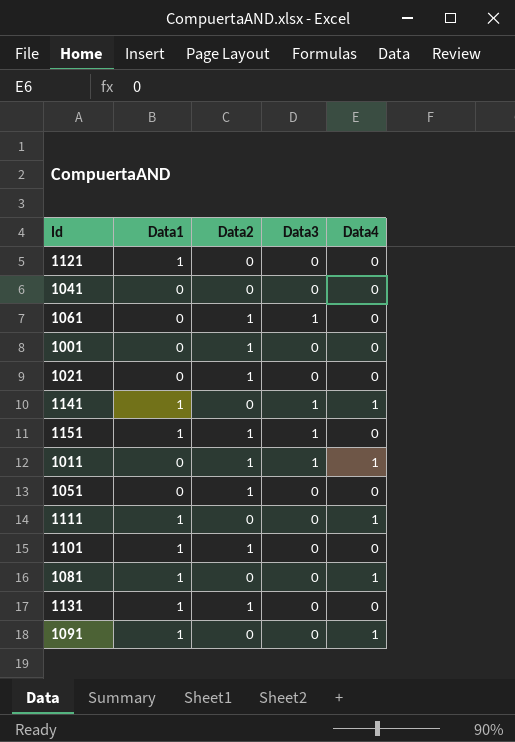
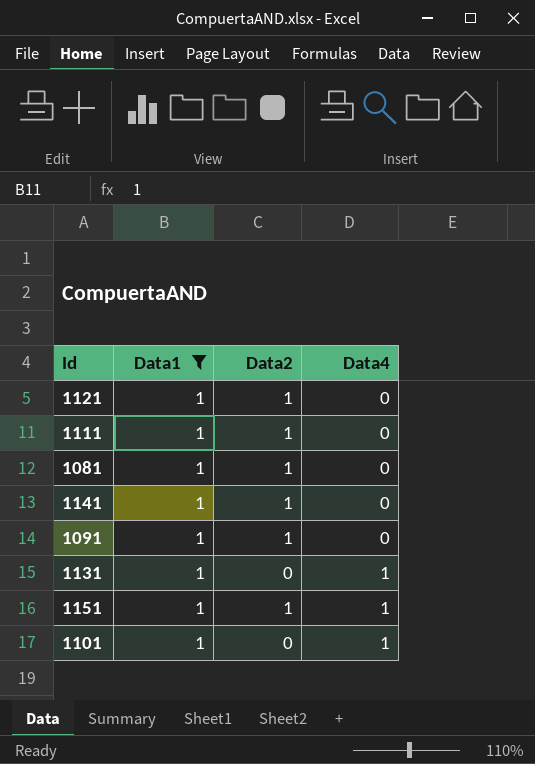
filter: none -> Data1 = 1
row order: none -> Data4 ascending
column Data3 | position: 4 -> none
1121 | Data2: 0 -> 1
1111 | Data2: 0 -> 1
1111 | Data4: 1 -> 0
1081 | Data2: 0 -> 1
1081 | Data4: 1 -> 0
1141 | Data2: 0 -> 1
1141 | Data4: 1 -> 0
1091 | Data2: 0 -> 1
1091 | Data4: 1 -> 0
1131 | Data2: 1 -> 0
1131 | Data4: 0 -> 1
1151 | Data4: 0 -> 1
1101 | Data2: 1 -> 0
1101 | Data4: 0 -> 1

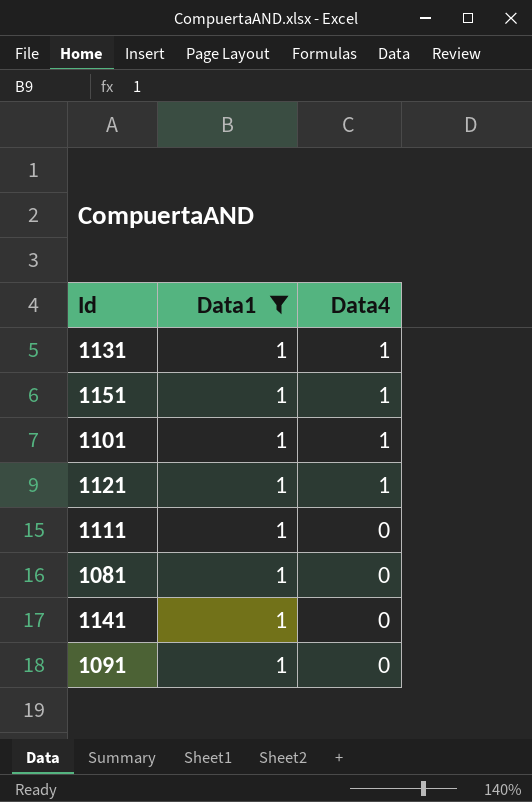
row order: Data4 ascending -> Data4 descending
column Data2 | position: 3 -> none
1121 | Data4: 0 -> 1

